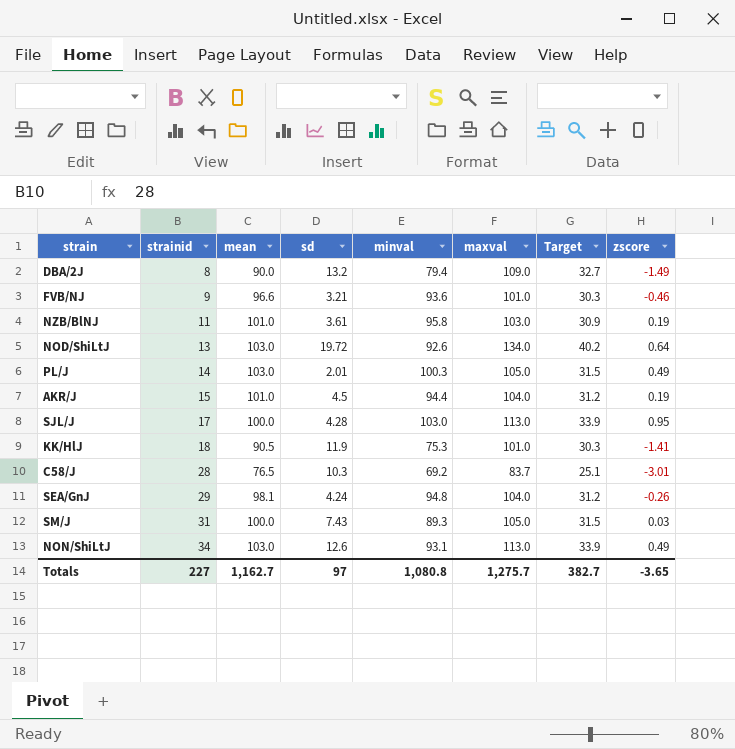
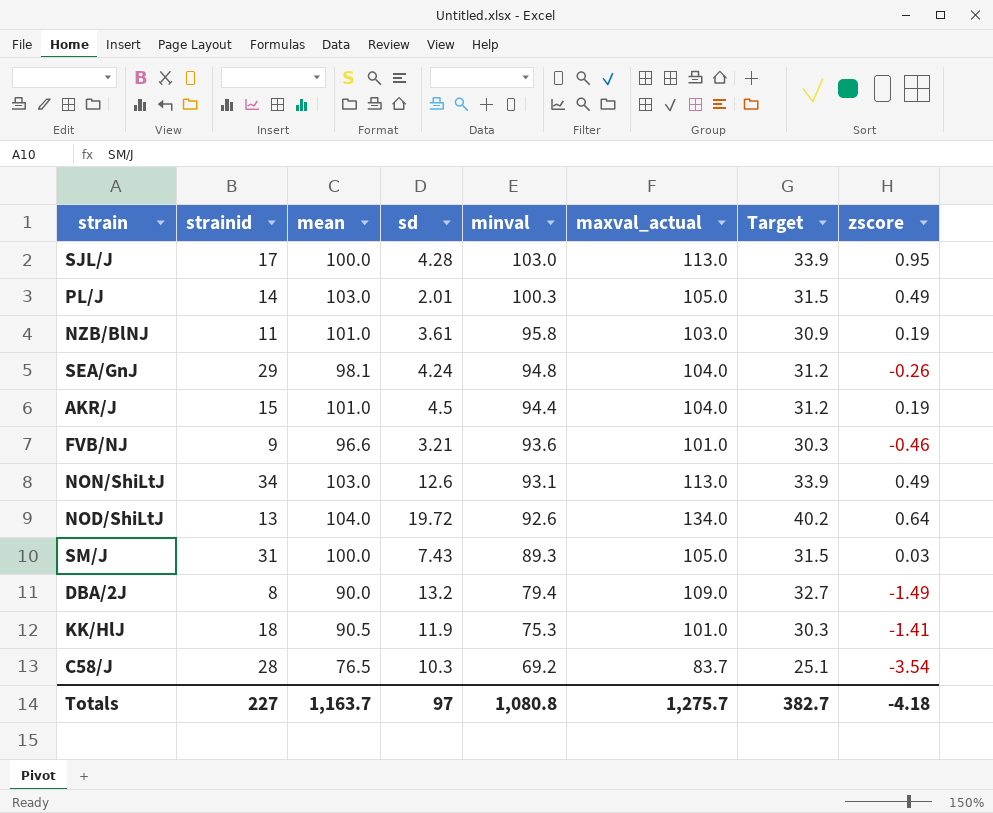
row order: strainid ascending -> minval descending
column name: maxval -> maxval_actual
NOD/ShiLtJ | mean: 103.0 -> 104.0
C58/J | zscore: -3.01 -> -3.54
Totals | mean: 1,162.7 -> 1,163.7
Totals | zscore: -3.65 -> -4.18

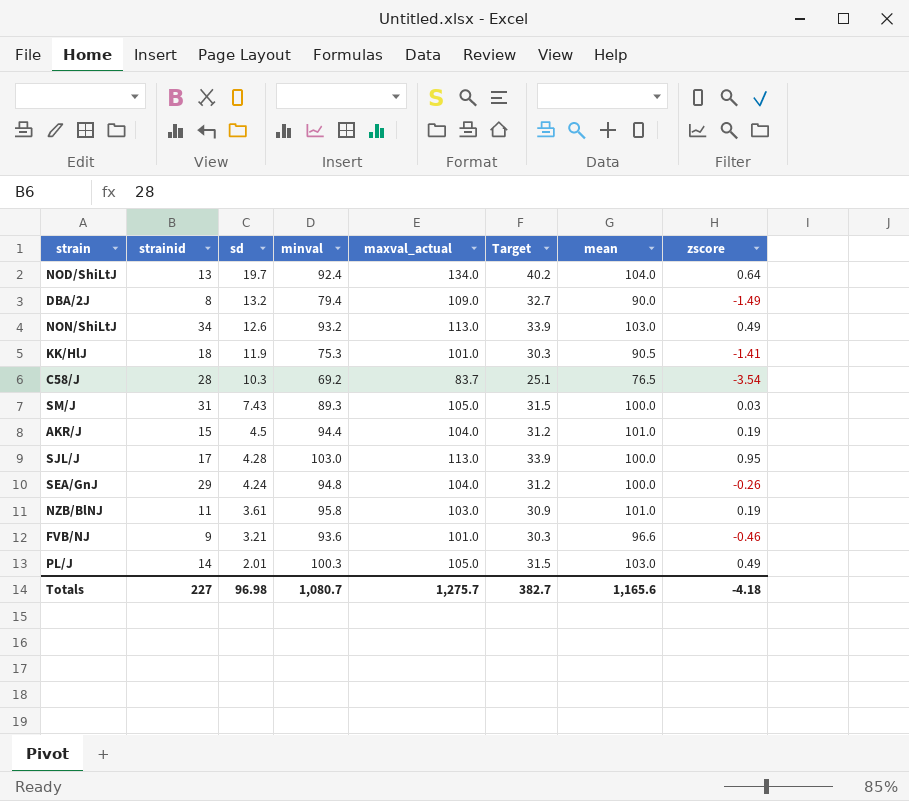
row order: minval descending -> sd descending
column mean | position: 3 -> 7
NOD/ShiLtJ | sd: 19.72 -> 19.7
NOD/ShiLtJ | minval: 92.6 -> 92.4
NON/ShiLtJ | minval: 93.1 -> 93.2
SEA/GnJ | mean: 98.1 -> 100.0
Totals | sd: 97 -> 96.98
Totals | minval: 1,080.8 -> 1,080.7
Totals | mean: 1,163.7 -> 1,165.6

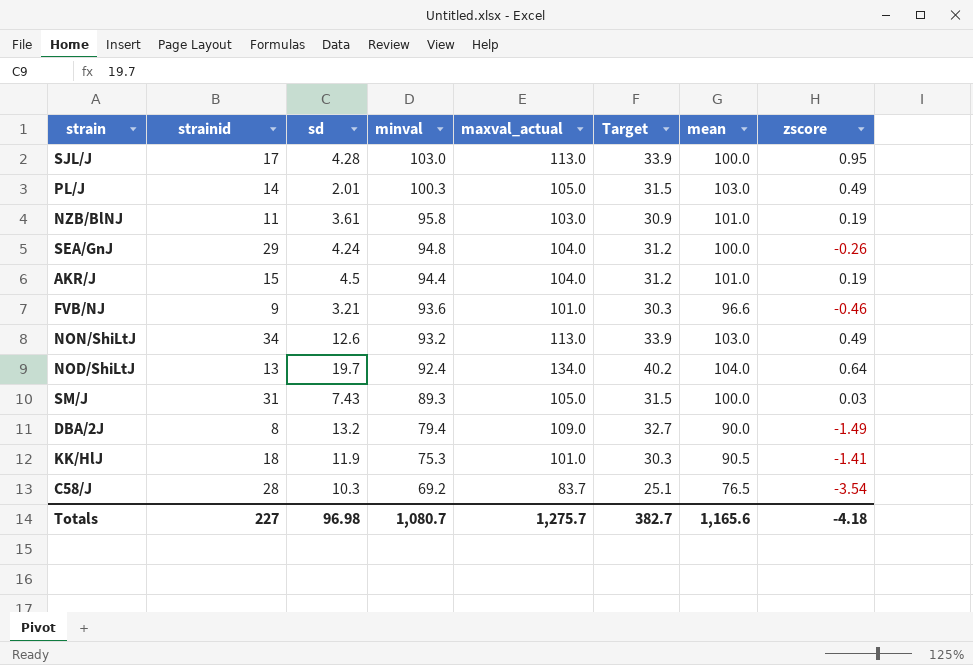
row order: sd descending -> minval descending

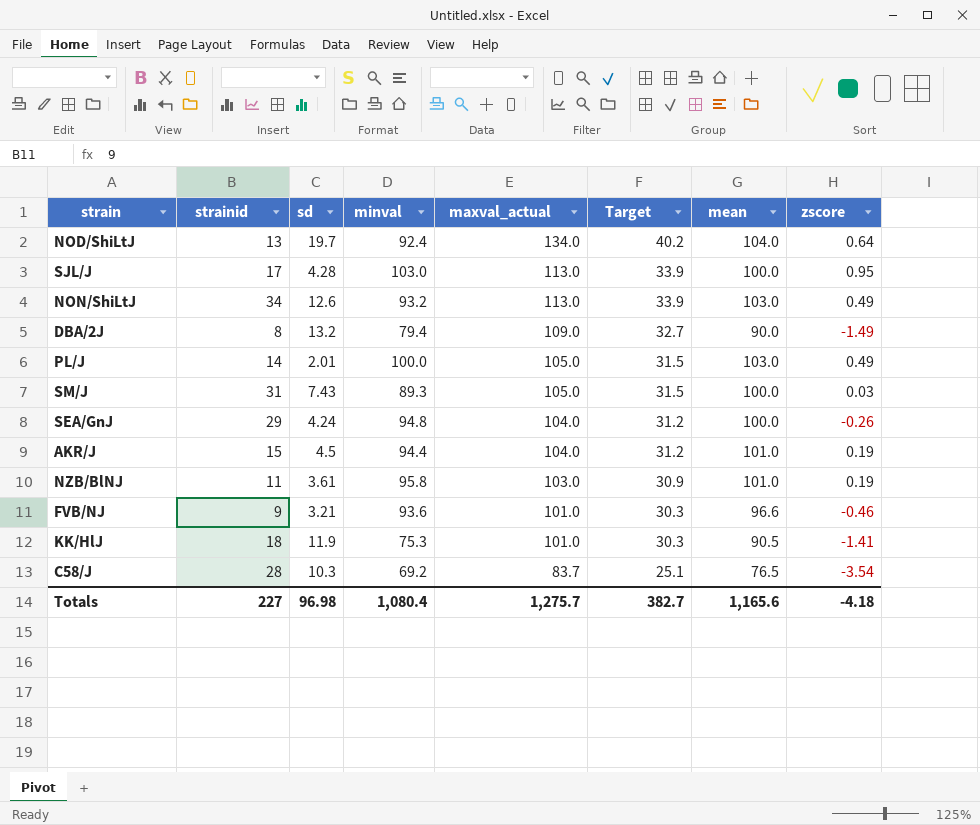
row order: minval descending -> maxval_actual descending
PL/J | minval: 100.3 -> 100.0
Totals | minval: 1,080.7 -> 1,080.4

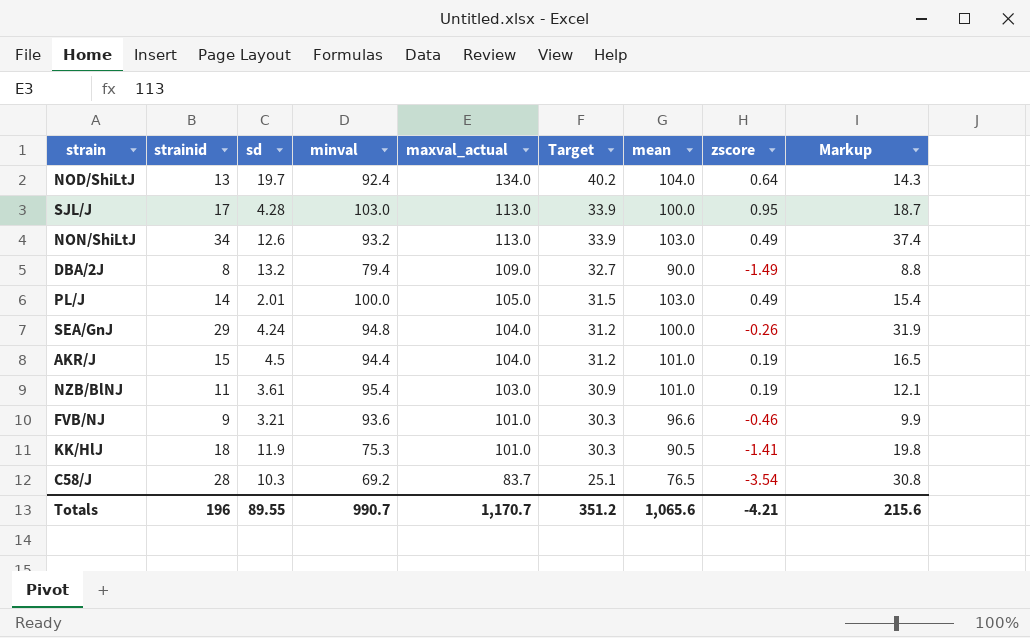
column Markup | formula: none -> [strainid] * 1.1
row SM/J: 31 | 7.43 | 89.3 | 105.0 | 31.5 | 100.0 | 0.03 -> none
NZB/BlNJ | minval: 95.8 -> 95.4
Totals | strainid: 227 -> 196
Totals | sd: 96.98 -> 89.55
Totals | minval: 1,080.4 -> 990.7
Totals | maxval_actual: 1,275.7 -> 1,170.7
Totals | Target: 382.7 -> 351.2
Totals | mean: 1,165.6 -> 1,065.6
Totals | zscore: -4.18 -> -4.21

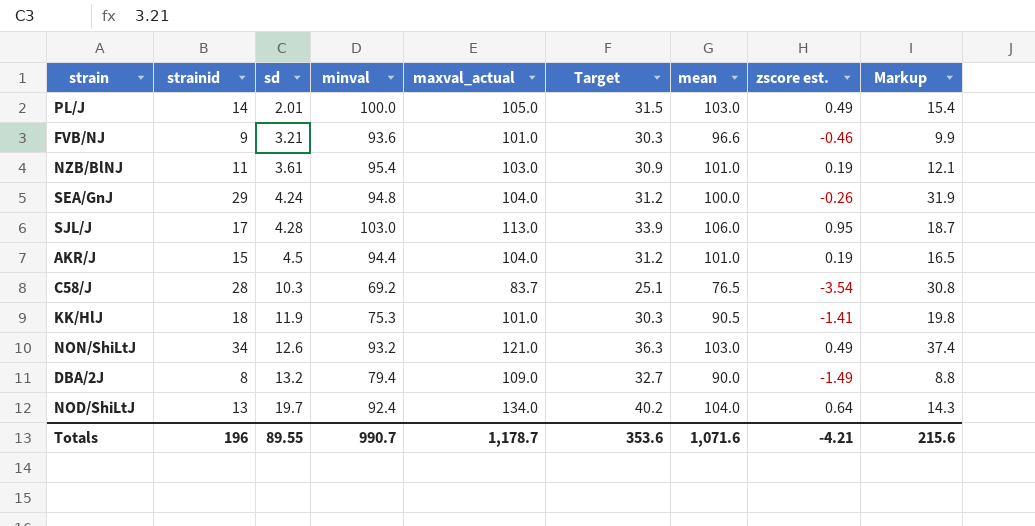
row order: maxval_actual descending -> sd ascending
column name: zscore -> zscore est.
SJL/J | mean: 100.0 -> 106.0
NON/ShiLtJ | maxval_actual: 113.0 -> 121.0
NON/ShiLtJ | Target: 33.9 -> 36.3
Totals | maxval_actual: 1,170.7 -> 1,178.7
Totals | Target: 351.2 -> 353.6
Totals | mean: 1,065.6 -> 1,071.6

